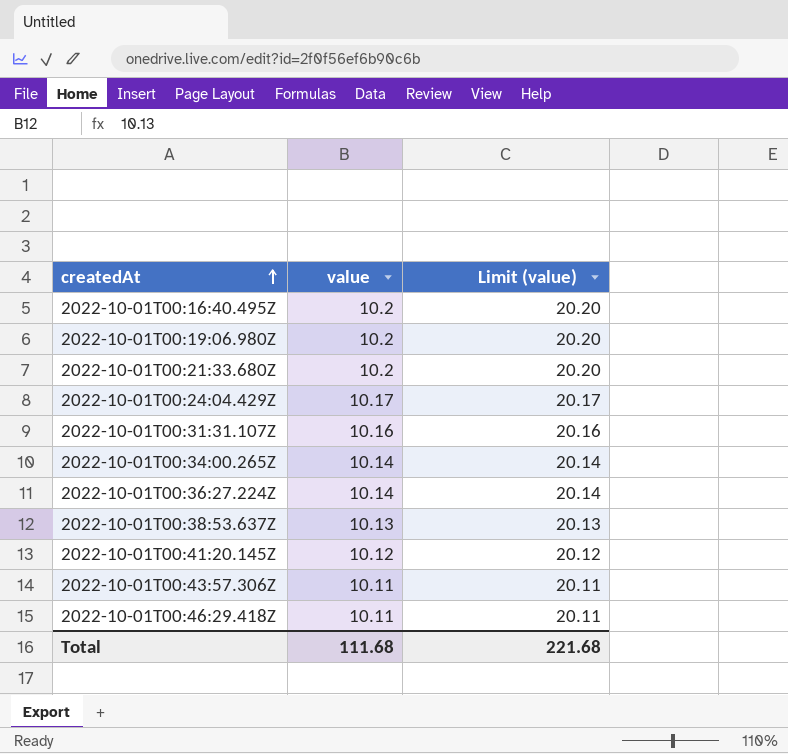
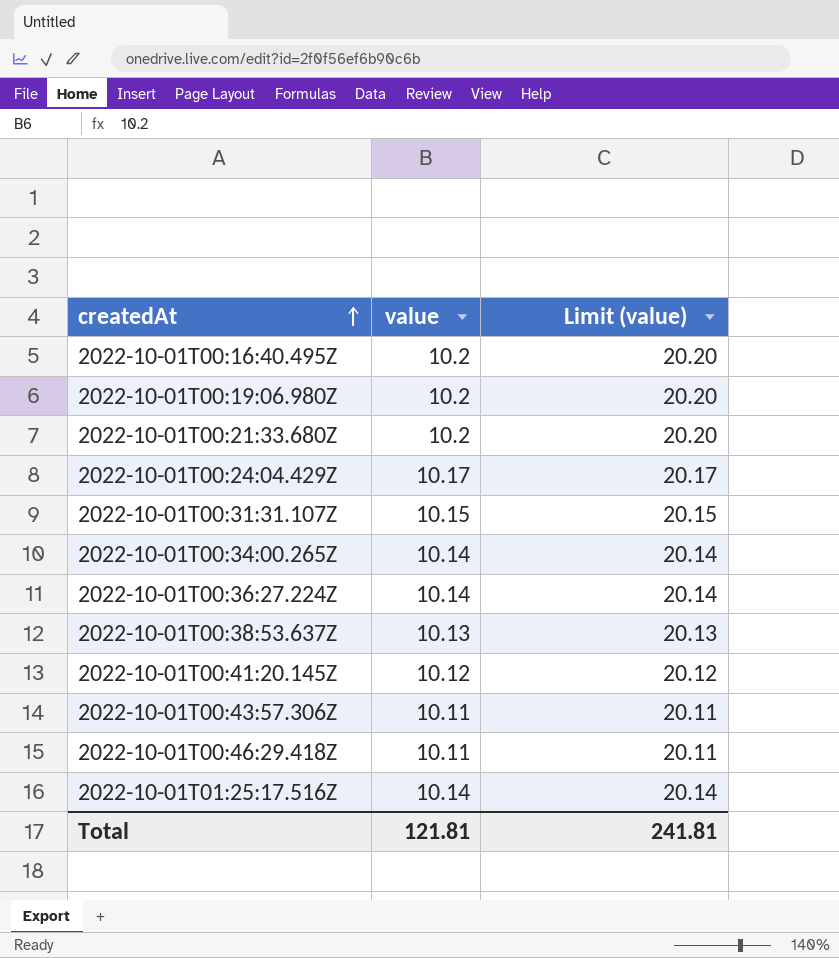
2022-10-01T00:31:31.107Z | value: 10.16 -> 10.15
2022-10-01T00:31:31.107Z | Limit (value): 20.16 -> 20.15
row 2022-10-01T01:25:17.516Z: none -> 10.14 | 20.14
Total | value: 111.68 -> 121.81
Total | Limit (value): 221.68 -> 241.81

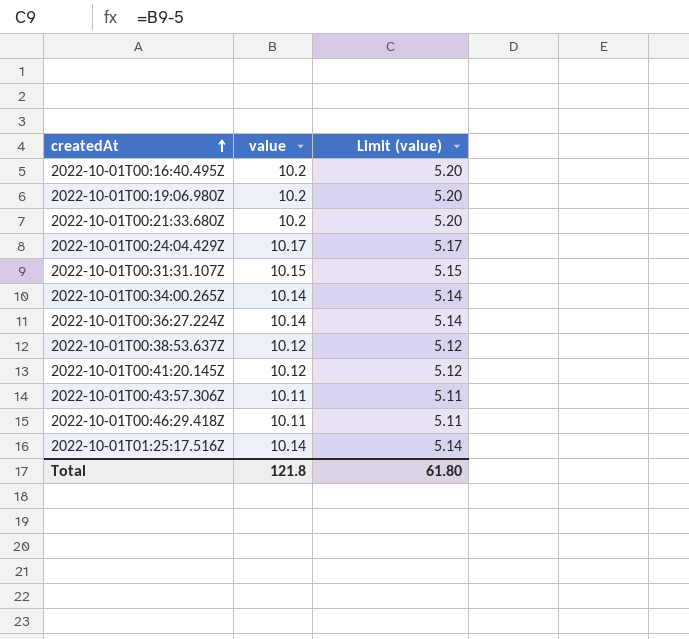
column Limit (value) | formula: [value] + 10 -> [value] - 5
2022-10-01T00:38:53.637Z | value: 10.13 -> 10.12
Total | value: 121.81 -> 121.8
Total | Limit (value): 241.81 -> 61.80

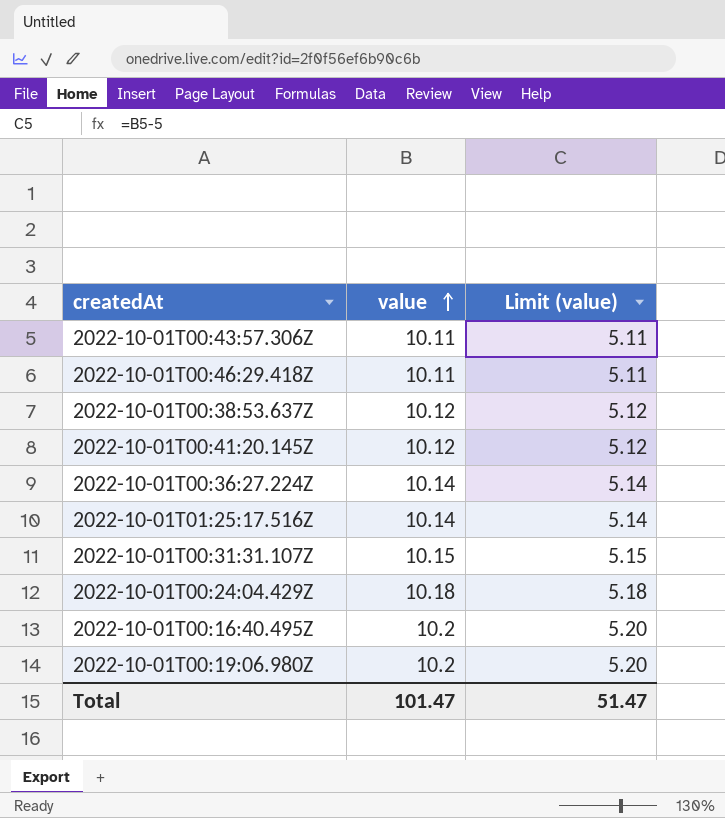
row order: createdAt ascending -> value ascending
row 2022-10-01T00:21:33.680Z: 10.2 | 5.20 -> none
row 2022-10-01T00:34:00.265Z: 10.14 | 5.14 -> none
2022-10-01T00:24:04.429Z | value: 10.17 -> 10.18
2022-10-01T00:24:04.429Z | Limit (value): 5.17 -> 5.18
Total | value: 121.8 -> 101.47
Total | Limit (value): 61.80 -> 51.47

